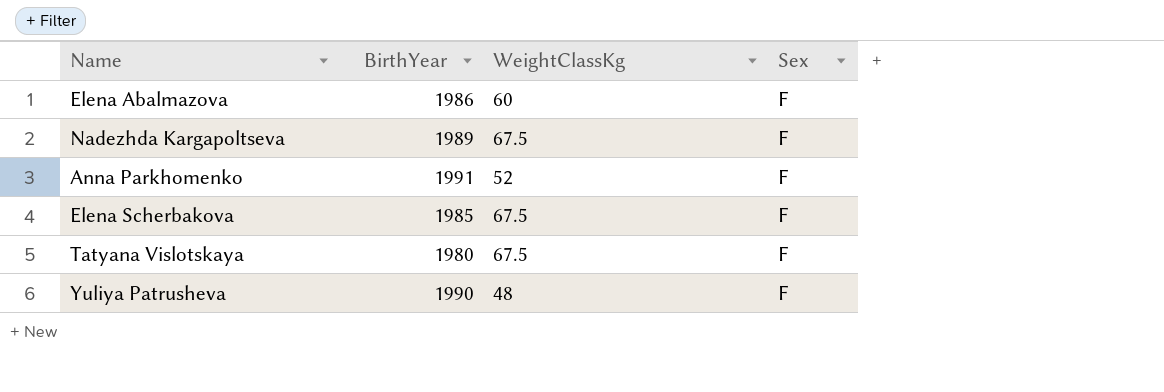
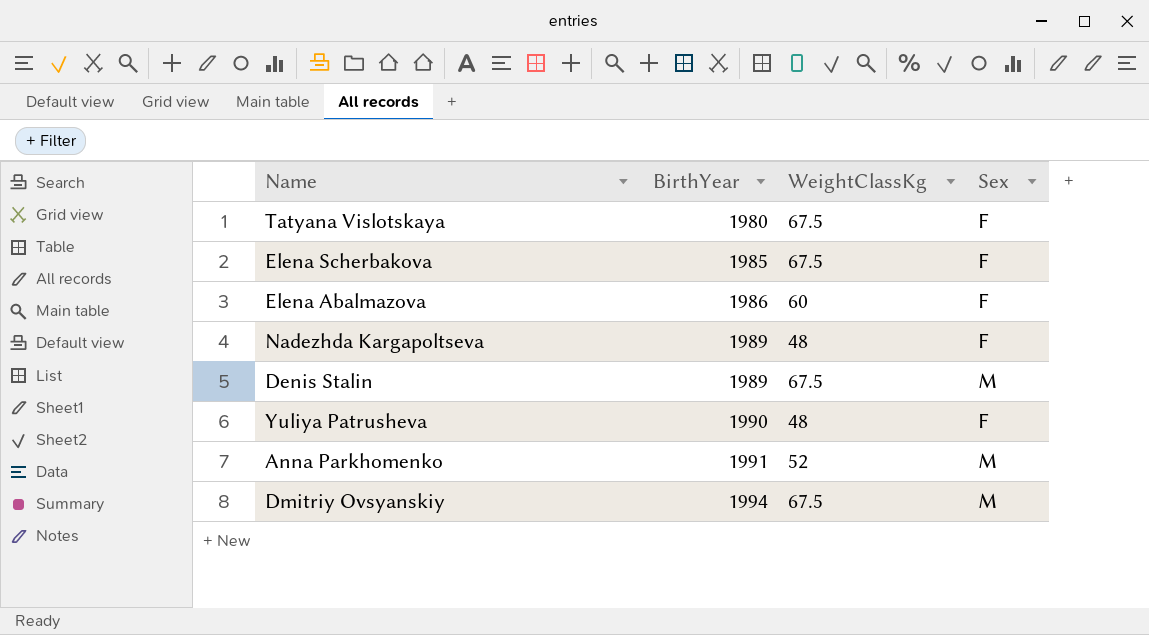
row order: none -> BirthYear ascending
Nadezhda Kargapoltseva | WeightClassKg: 67.5 -> 48
row Denis Stalin: none -> 1989 | 67.5 | M
Anna Parkhomenko | Sex: F -> M
row Dmitriy Ovsyanskiy: none -> 1994 | 67.5 | M

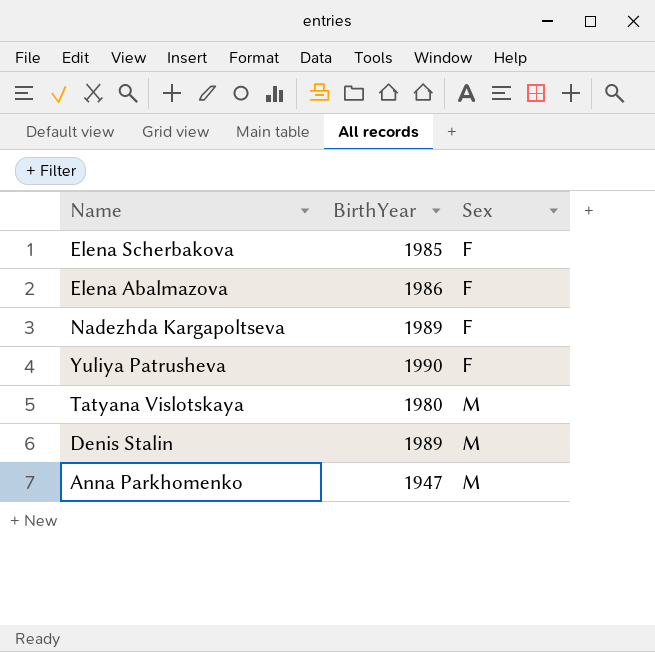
row order: BirthYear ascending -> Sex ascending
column WeightClassKg | position: 3 -> none
row Dmitriy Ovsyanskiy: 1994 | 67.5 | M -> none
Tatyana Vislotskaya | Sex: F -> M
Anna Parkhomenko | BirthYear: 1991 -> 1947

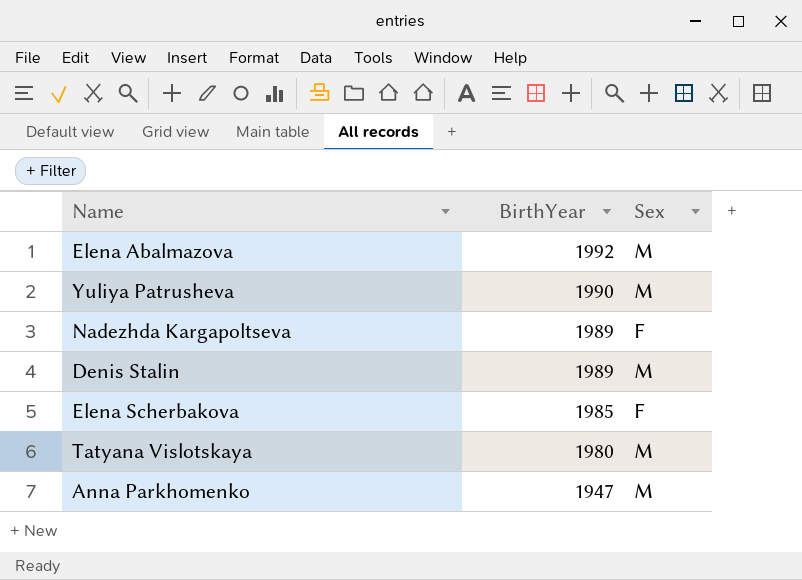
row order: Sex ascending -> BirthYear descending
Elena Abalmazova | BirthYear: 1986 -> 1992
Elena Abalmazova | Sex: F -> M
Yuliya Patrusheva | Sex: F -> M

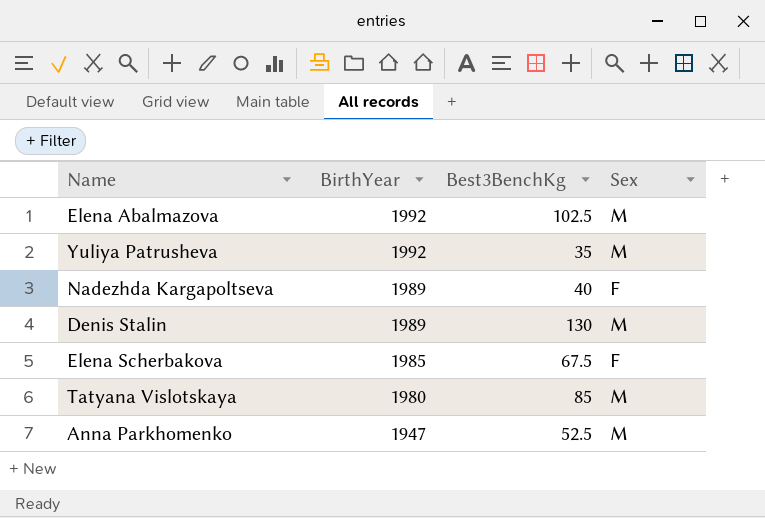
column Best3BenchKg | position: none -> 3
Yuliya Patrusheva | BirthYear: 1990 -> 1992

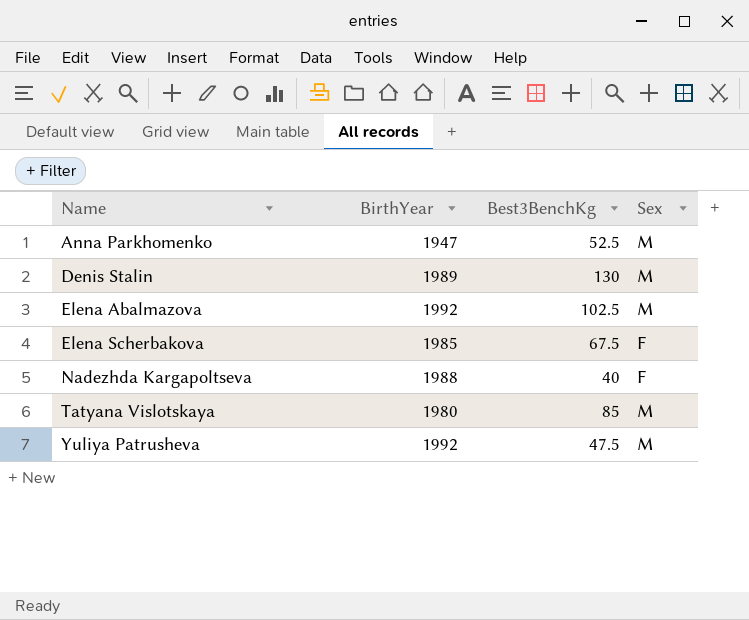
row order: BirthYear descending -> Name ascending
Nadezhda Kargapoltseva | BirthYear: 1989 -> 1988
Yuliya Patrusheva | Best3BenchKg: 35 -> 47.5

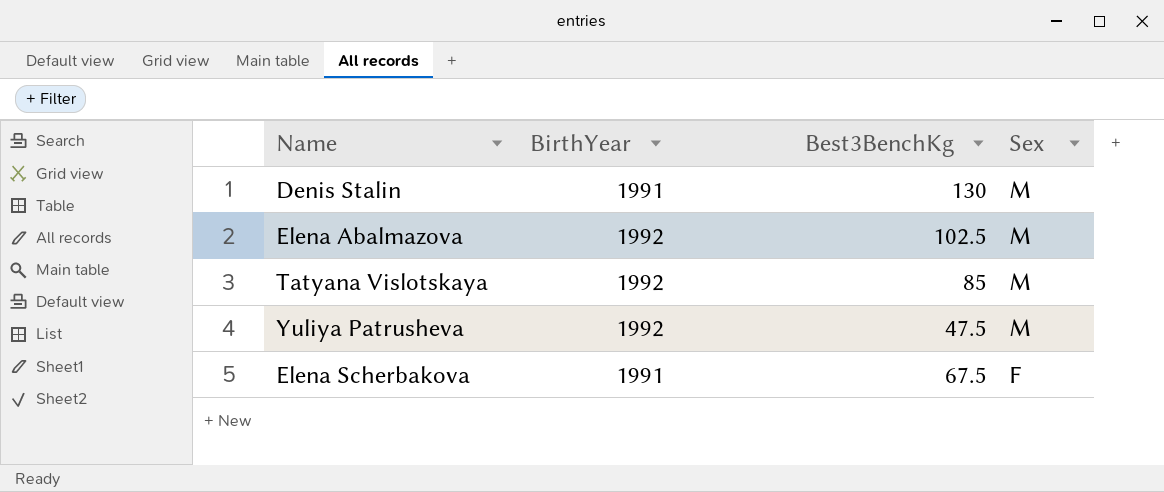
row order: Name ascending -> Sex descending
row Anna Parkhomenko: 1947 | 52.5 | M -> none
row Nadezhda Kargapoltseva: 1988 | 40 | F -> none
Denis Stalin | BirthYear: 1989 -> 1991
Tatyana Vislotskaya | BirthYear: 1980 -> 1992
Elena Scherbakova | BirthYear: 1985 -> 1991

